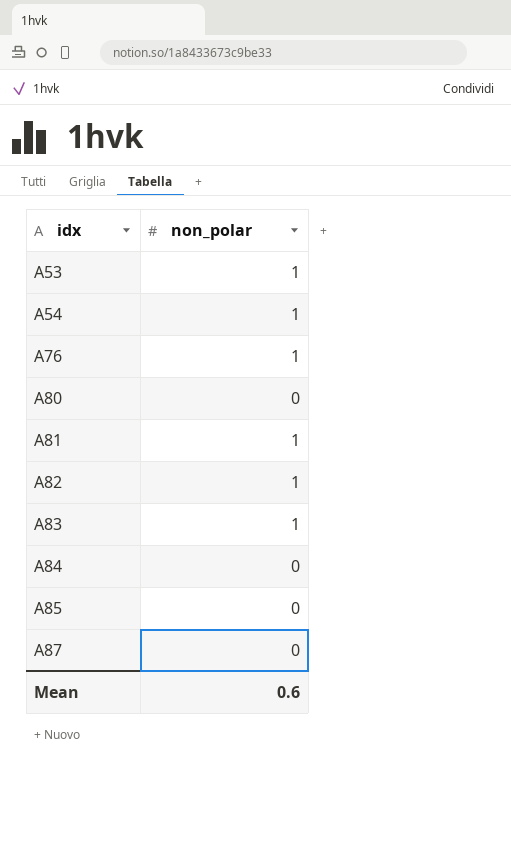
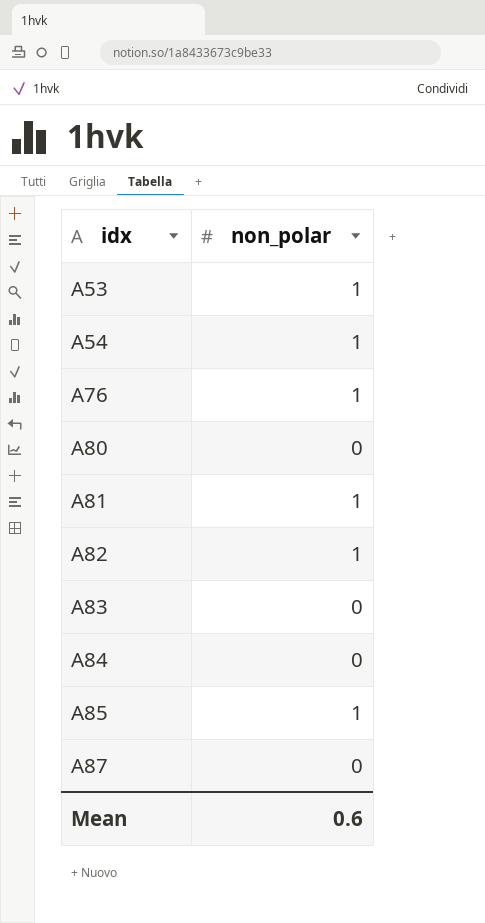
A83 | non_polar: 1 -> 0
A85 | non_polar: 0 -> 1

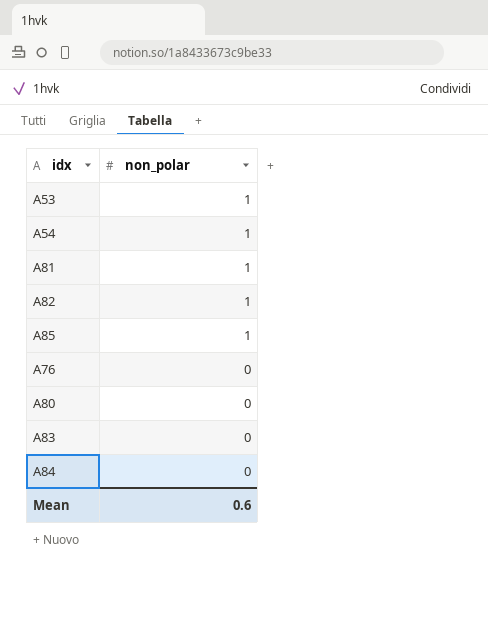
row order: idx ascending -> non_polar descending
row A87: 0 -> none
A76 | non_polar: 1 -> 0

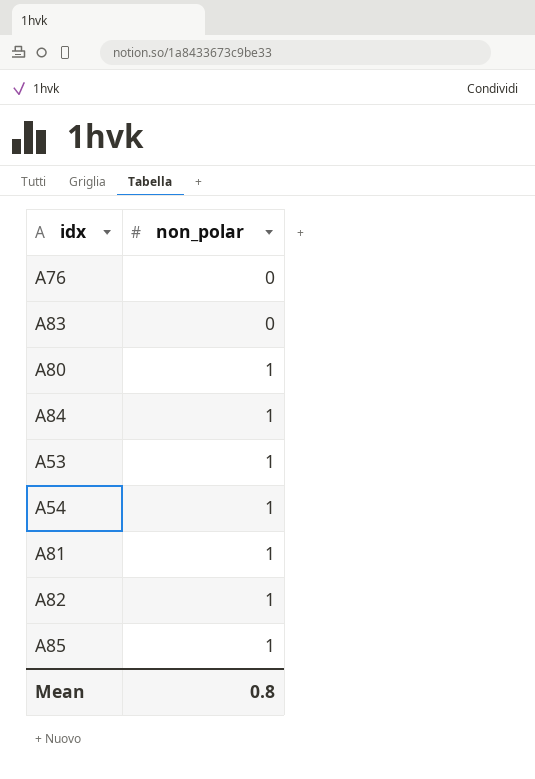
row order: non_polar descending -> non_polar ascending
A80 | non_polar: 0 -> 1
A84 | non_polar: 0 -> 1
Mean | non_polar: 0.6 -> 0.8

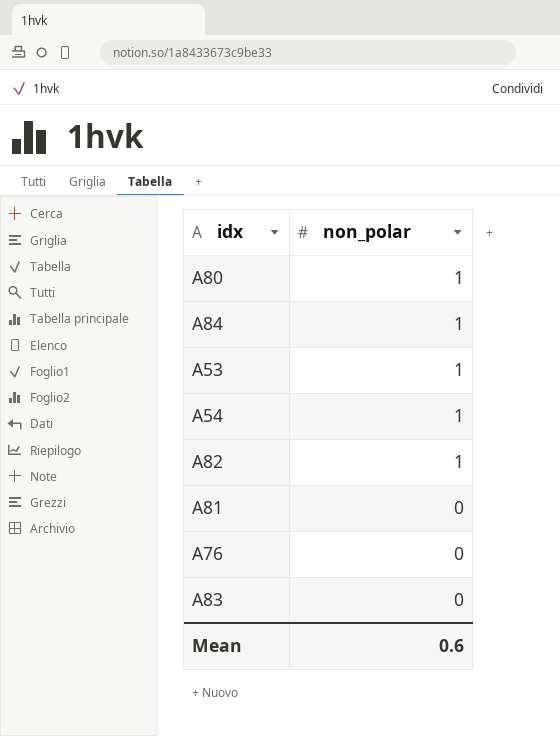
row order: non_polar ascending -> non_polar descending
row A85: 1 -> none
A81 | non_polar: 1 -> 0
Mean | non_polar: 0.8 -> 0.6

